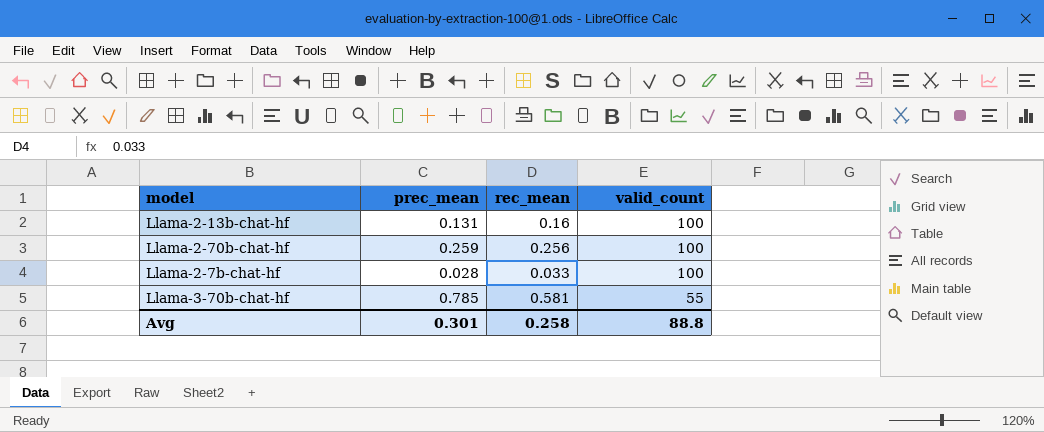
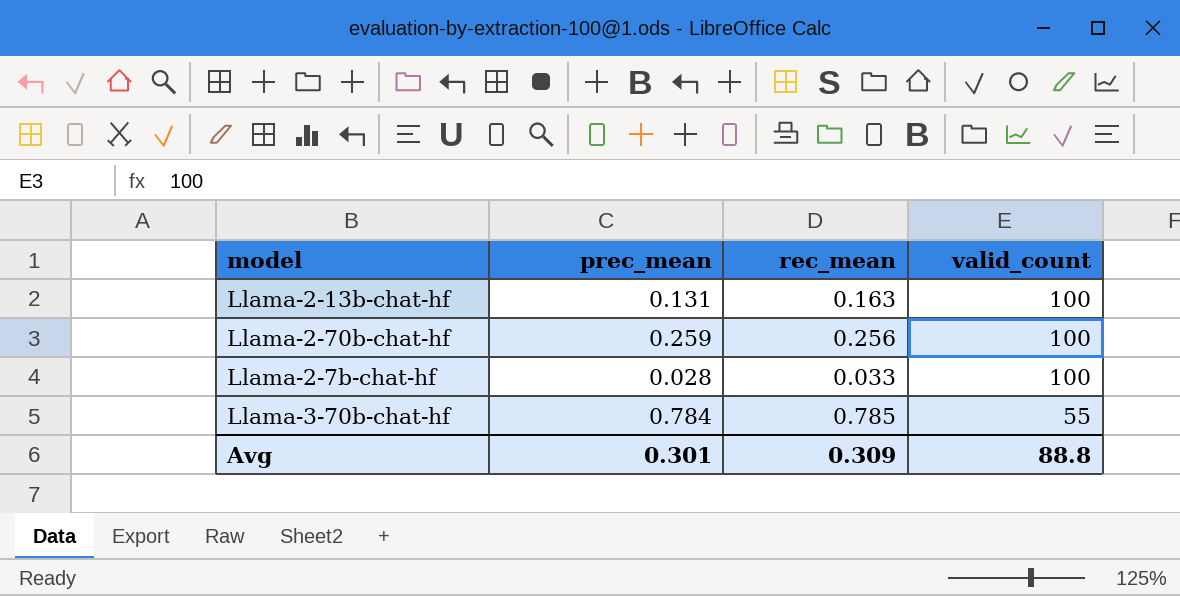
Llama-2-13b-chat-hf | rec_mean: 0.16 -> 0.163
Llama-3-70b-chat-hf | prec_mean: 0.785 -> 0.784
Llama-3-70b-chat-hf | rec_mean: 0.581 -> 0.785
Avg | rec_mean: 0.258 -> 0.309

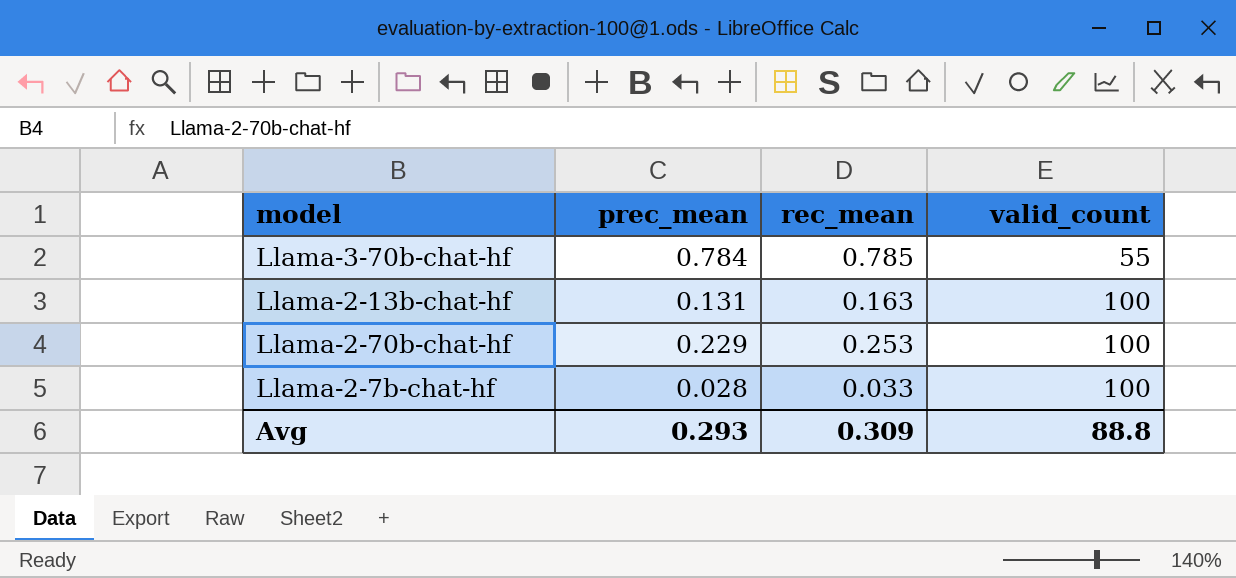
row order: valid_count descending -> valid_count ascending
Llama-2-70b-chat-hf | prec_mean: 0.259 -> 0.229
Llama-2-70b-chat-hf | rec_mean: 0.256 -> 0.253
Avg | prec_mean: 0.301 -> 0.293

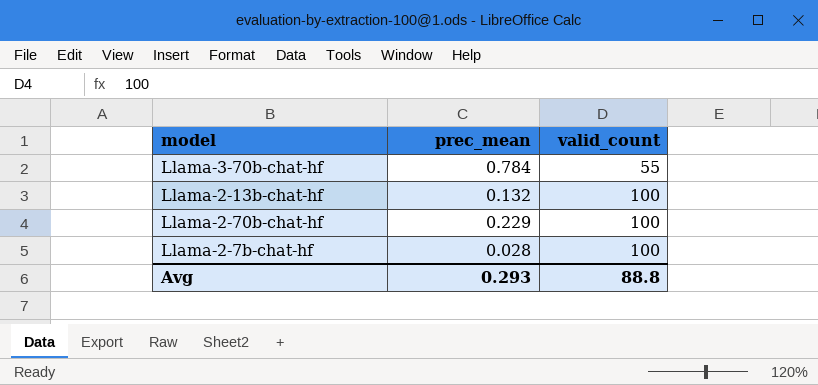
column rec_mean | position: 3 -> none
Llama-2-13b-chat-hf | prec_mean: 0.131 -> 0.132

